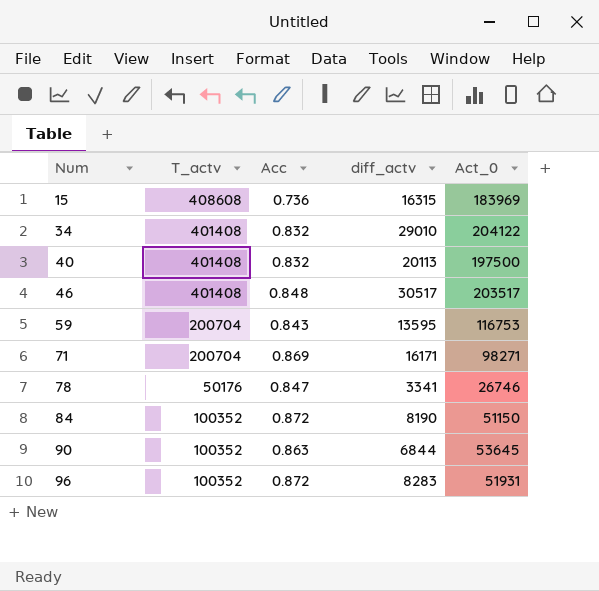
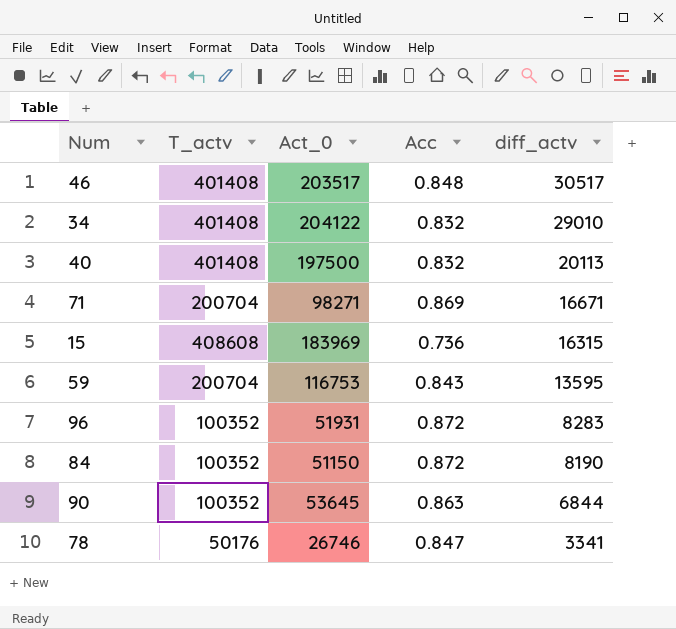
row order: Num ascending -> diff_actv descending
column Act_0 | position: 5 -> 3
71 | diff_actv: 16171 -> 16671

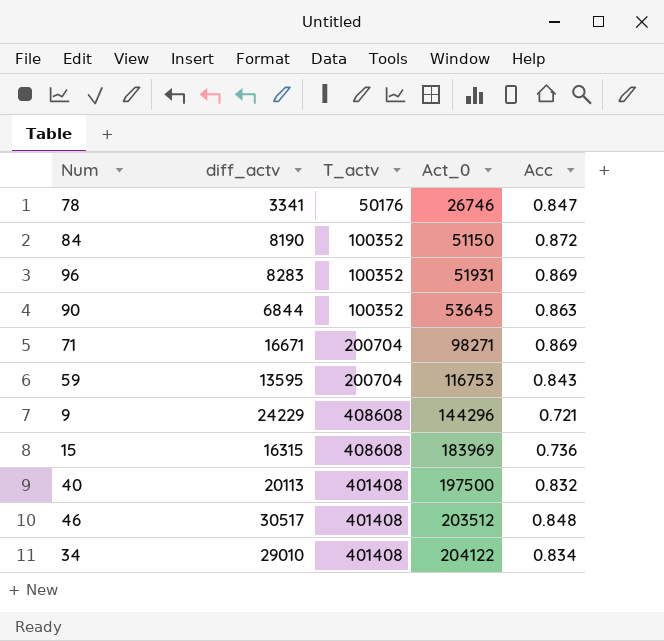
row order: diff_actv descending -> Act_0 ascending
column diff_actv | position: 5 -> 2
96 | Acc: 0.872 -> 0.869
row 9: none -> 24229 | 408608 | 144296 | 0.721
46 | Act_0: 203517 -> 203512
34 | Acc: 0.832 -> 0.834

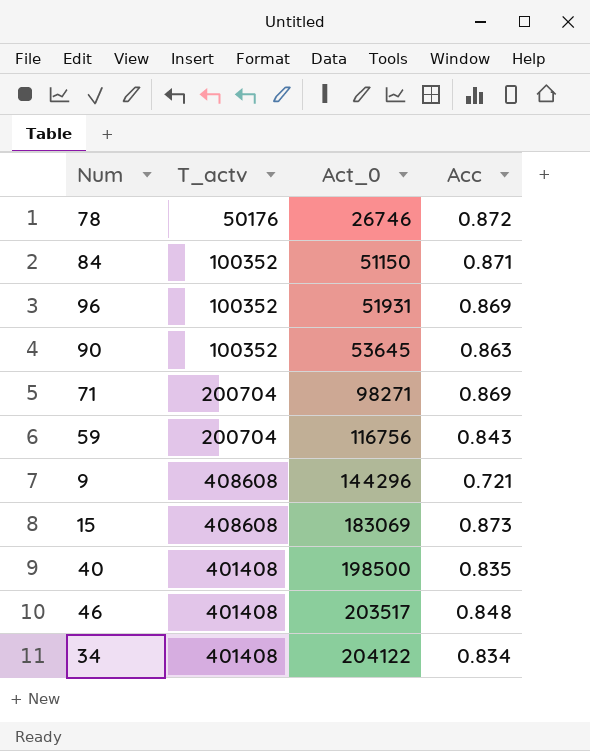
column diff_actv | position: 2 -> none
78 | Acc: 0.847 -> 0.872
84 | Acc: 0.872 -> 0.871
59 | Act_0: 116753 -> 116756
15 | Act_0: 183969 -> 183069
15 | Acc: 0.736 -> 0.873
40 | Act_0: 197500 -> 198500
40 | Acc: 0.832 -> 0.835
46 | Act_0: 203512 -> 203517

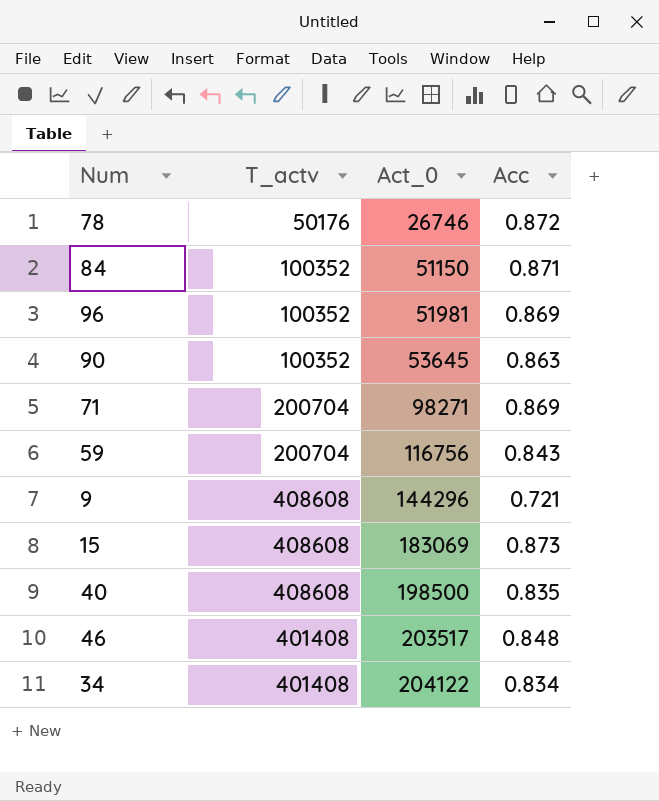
96 | Act_0: 51931 -> 51981
40 | T_actv: 401408 -> 408608

